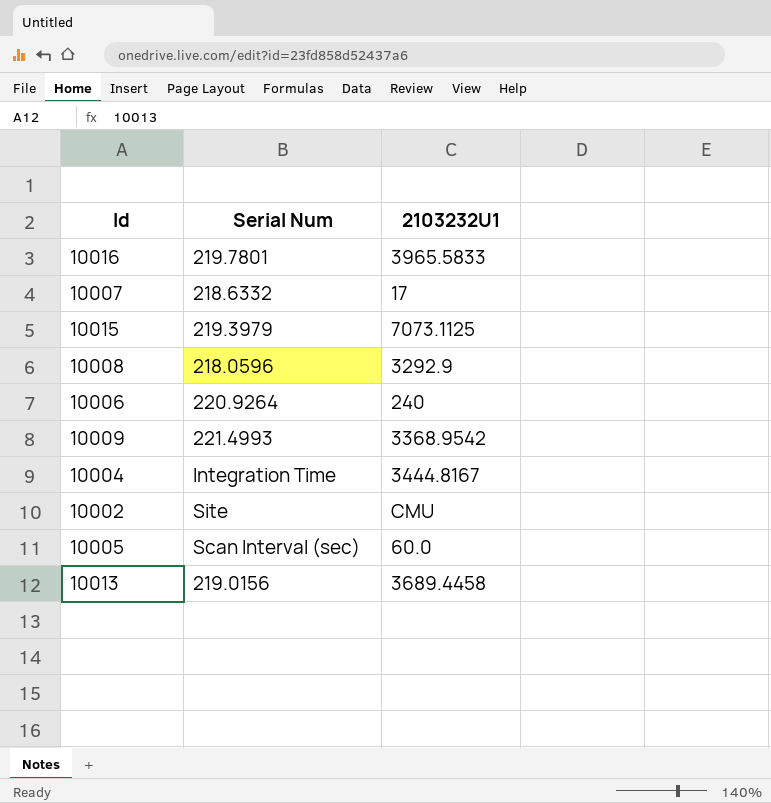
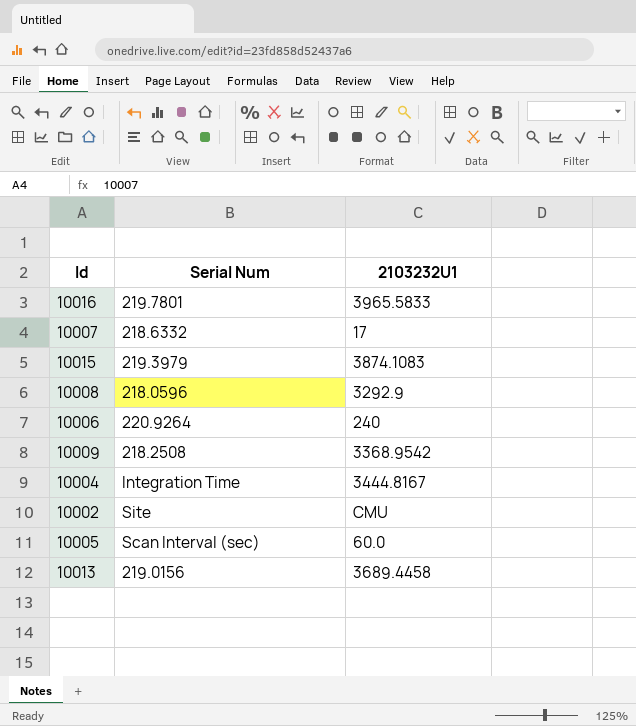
10015 | 2103232U1: 7073.1125 -> 3874.1083
10009 | Serial Num: 221.4993 -> 218.2508

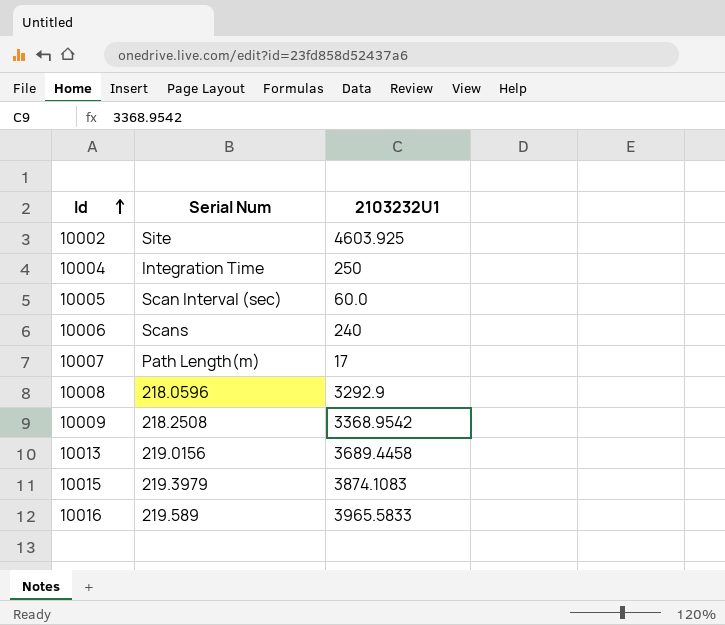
row order: none -> Id ascending
10002 | 2103232U1: CMU -> 4603.925
10004 | 2103232U1: 3444.8167 -> 250
10006 | Serial Num: 220.9264 -> Scans
10007 | Serial Num: 218.6332 -> Path Length(m)
10016 | Serial Num: 219.7801 -> 219.589

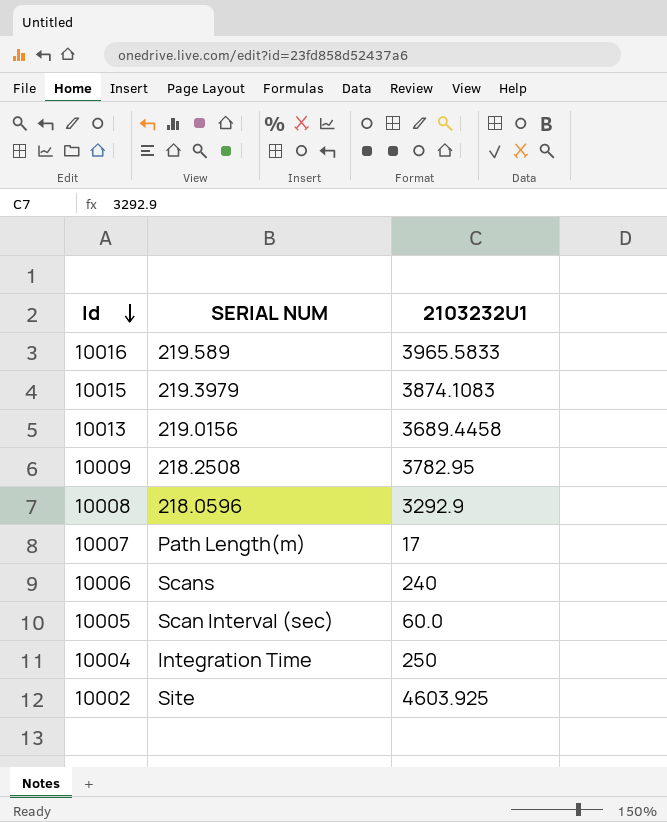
row order: Id ascending -> Id descending
column name: Serial Num -> SERIAL NUM
10009 | 2103232U1: 3368.9542 -> 3782.95

